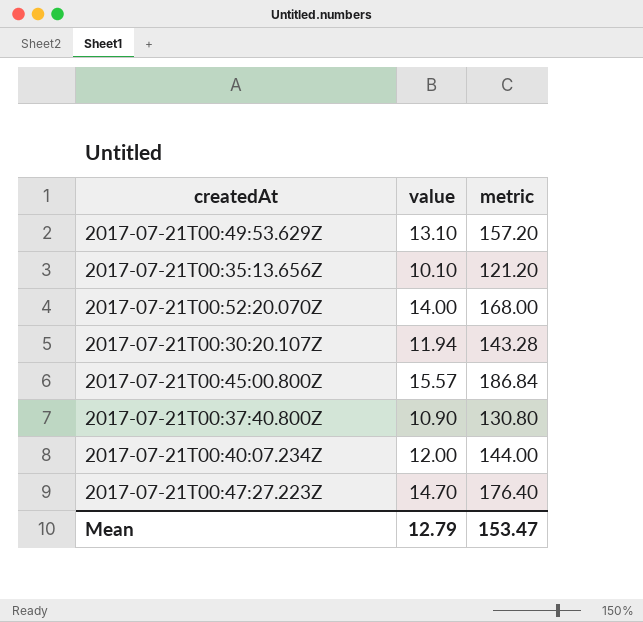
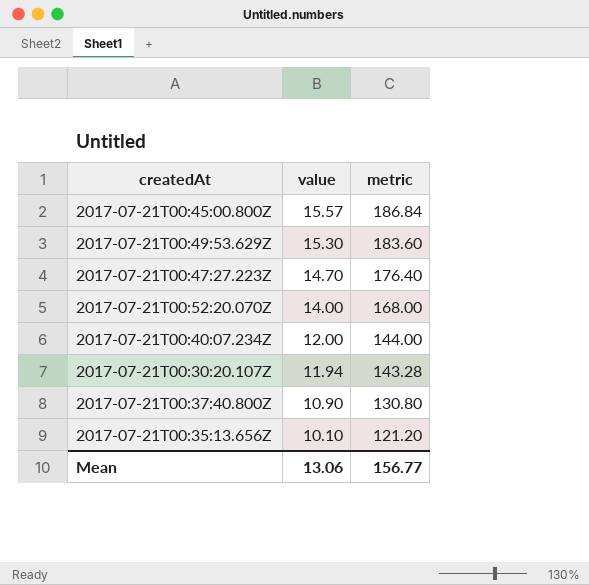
row order: none -> value descending
2017-07-21T00:49:53.629Z | value: 13.10 -> 15.30
2017-07-21T00:49:53.629Z | metric: 157.20 -> 183.60
Mean | value: 12.79 -> 13.06
Mean | metric: 153.47 -> 156.77

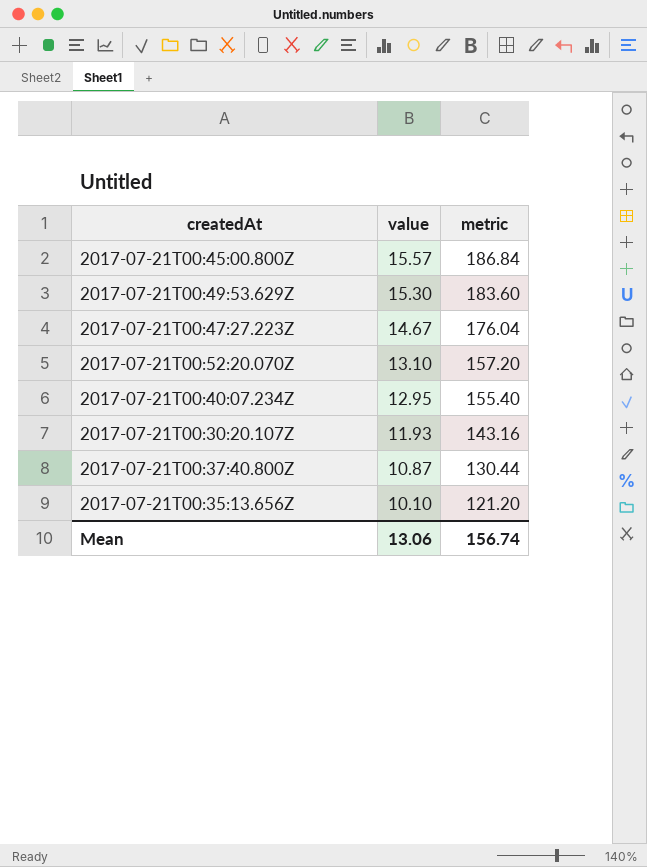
2017-07-21T00:47:27.223Z | value: 14.70 -> 14.67
2017-07-21T00:47:27.223Z | metric: 176.40 -> 176.04
2017-07-21T00:52:20.070Z | value: 14.00 -> 13.10
2017-07-21T00:52:20.070Z | metric: 168.00 -> 157.20
2017-07-21T00:40:07.234Z | value: 12.00 -> 12.95
2017-07-21T00:40:07.234Z | metric: 144.00 -> 155.40
2017-07-21T00:30:20.107Z | value: 11.94 -> 11.93
2017-07-21T00:30:20.107Z | metric: 143.28 -> 143.16
2017-07-21T00:37:40.800Z | value: 10.90 -> 10.87
2017-07-21T00:37:40.800Z | metric: 130.80 -> 130.44
Mean | metric: 156.77 -> 156.74

